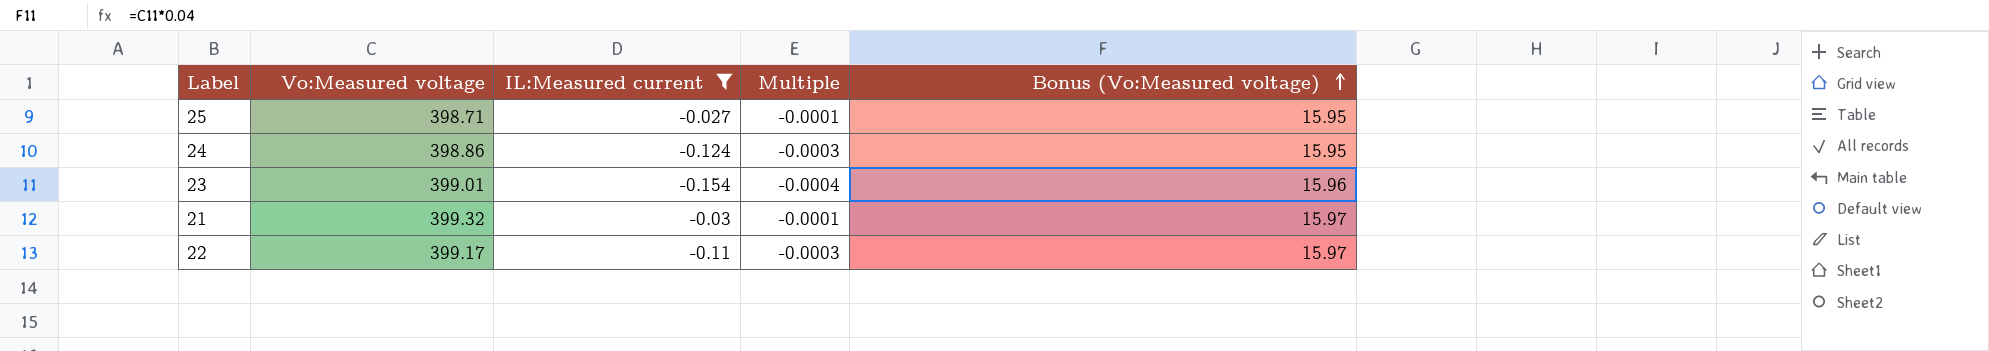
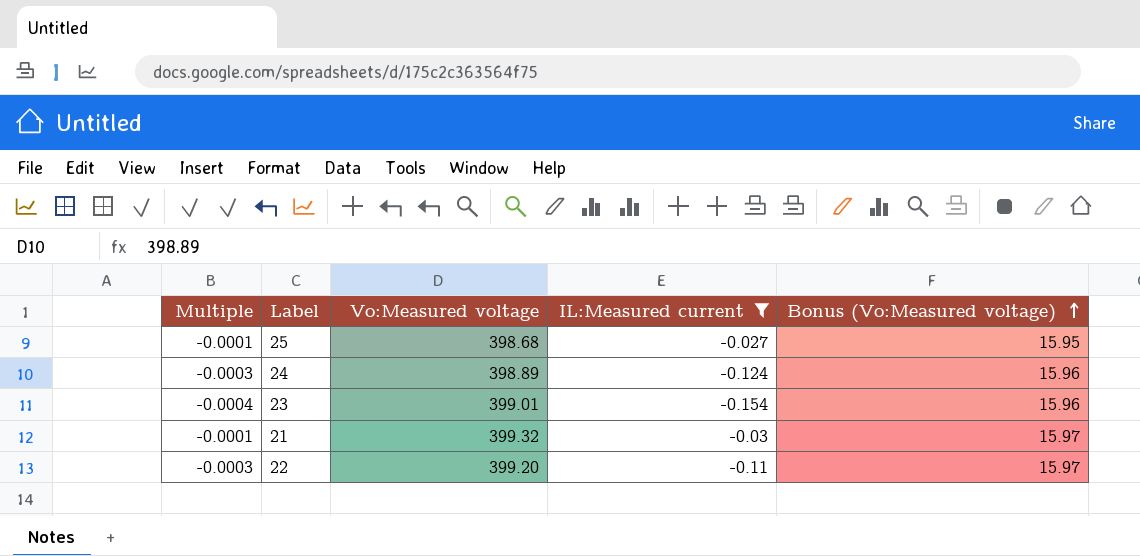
column Multiple | position: 4 -> 1
25 | Vo:Measured voltage: 398.71 -> 398.68
24 | Vo:Measured voltage: 398.86 -> 398.89
24 | Bonus (Vo:Measured voltage): 15.95 -> 15.96
22 | Vo:Measured voltage: 399.17 -> 399.20

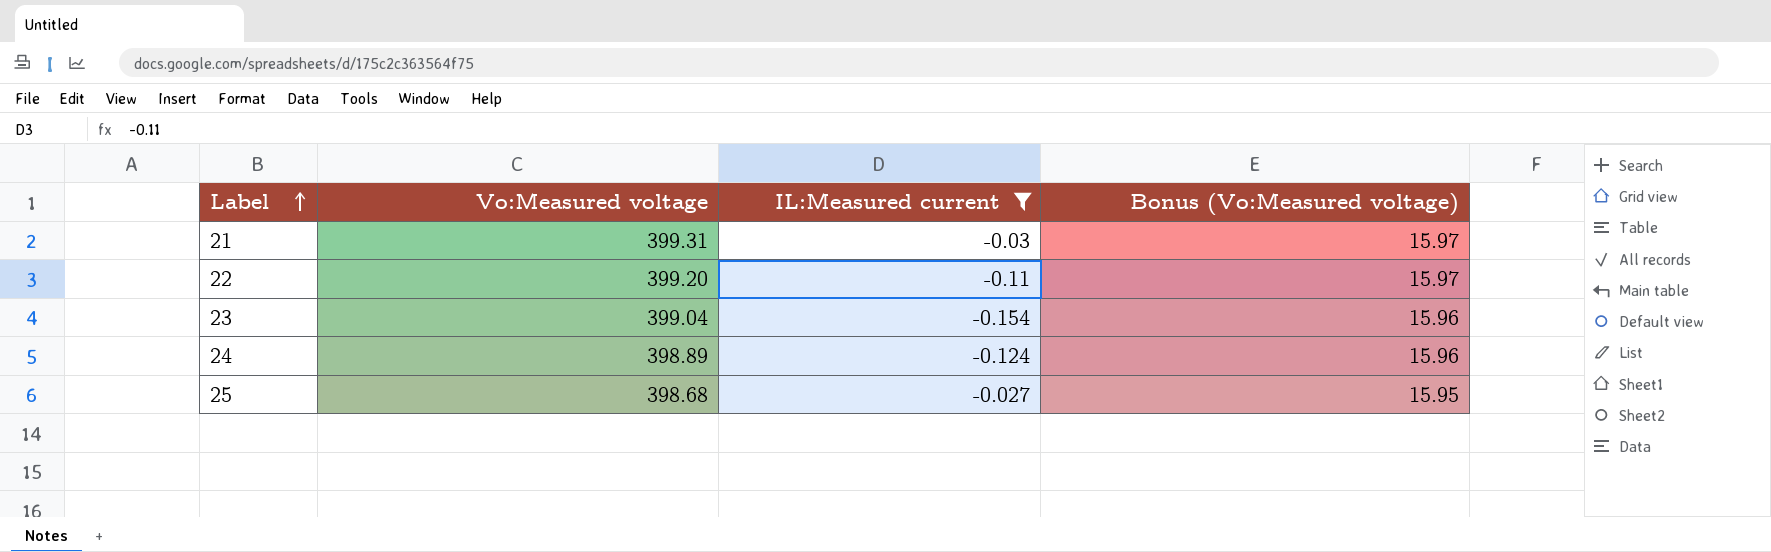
row order: Bonus (Vo:Measured voltage) ascending -> Label ascending
column Multiple | formula: [IL:Measured current] / [Vo:Measured voltage] -> none
21 | Vo:Measured voltage: 399.32 -> 399.31
23 | Vo:Measured voltage: 399.01 -> 399.04

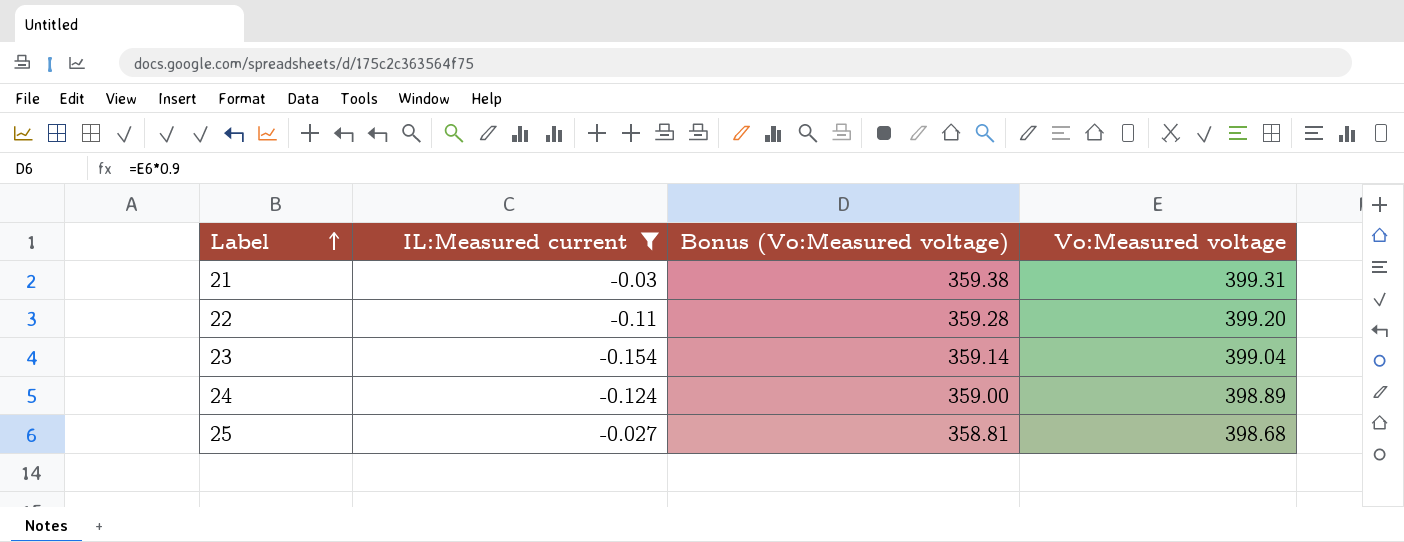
column Bonus (Vo:Measured voltage) | formula: [Vo:Measured voltage] * 0.04 -> [Vo:Measured voltage] * 0.9
column Vo:Measured voltage | position: 2 -> 4

